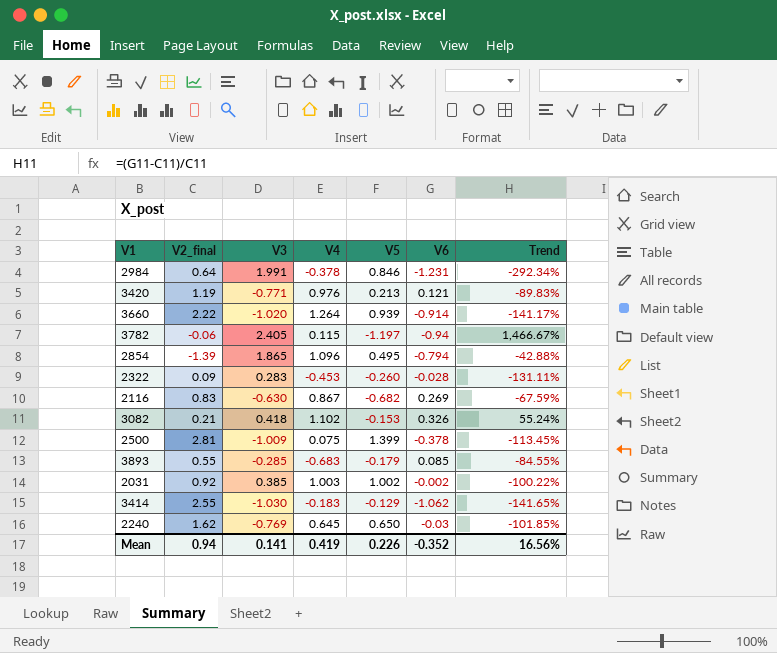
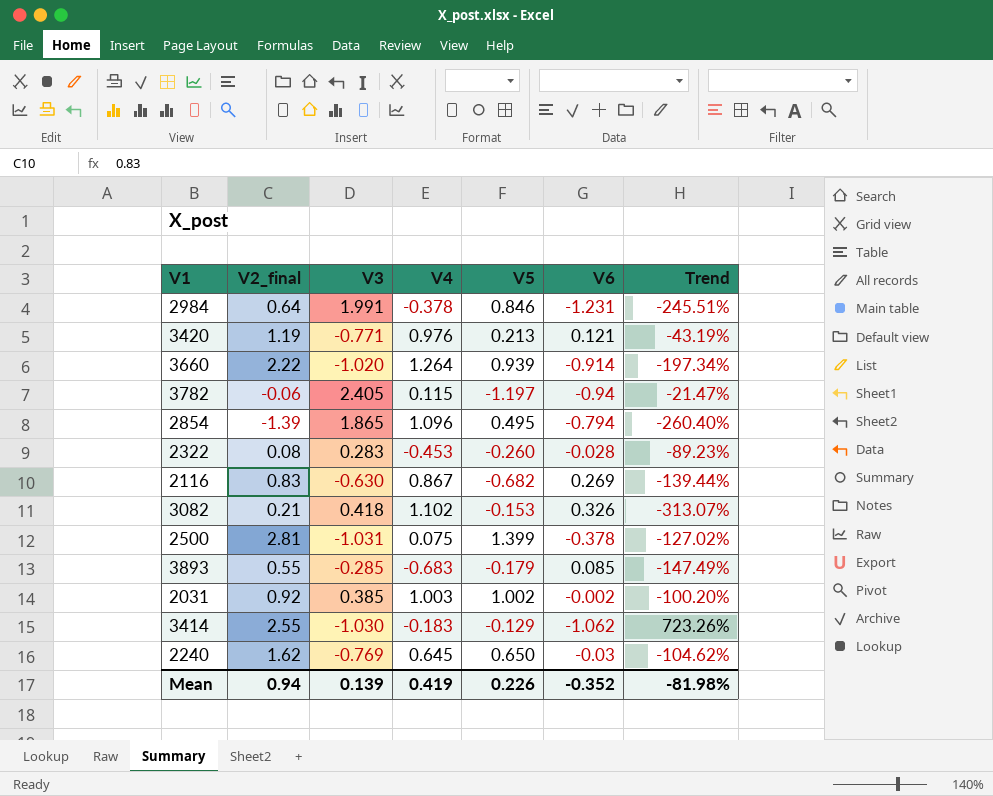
column Trend | formula: ([V6] - [V2_final]) / [V2_final] -> ([V6] - [V5]) / [V5]
2322 | V2_final: 0.09 -> 0.08
2500 | V3: -1.009 -> -1.031
Mean | V3: 0.141 -> 0.139
Mean | Trend: 16.56% -> -81.98%

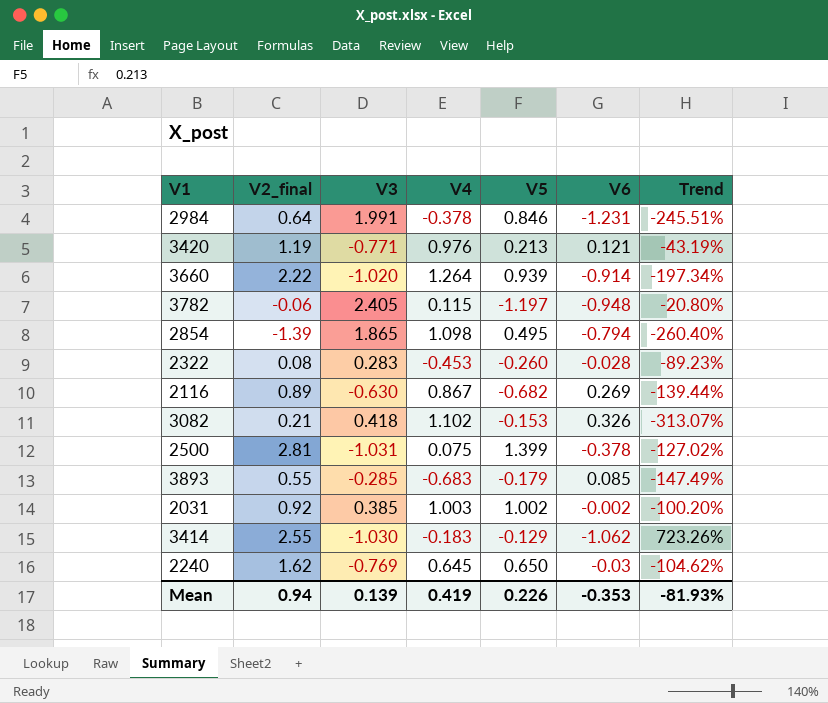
3782 | V6: -0.94 -> -0.948
3782 | Trend: -21.47% -> -20.80%
2854 | V4: 1.096 -> 1.098
2116 | V2_final: 0.83 -> 0.89
Mean | V6: -0.352 -> -0.353
Mean | Trend: -81.98% -> -81.93%

